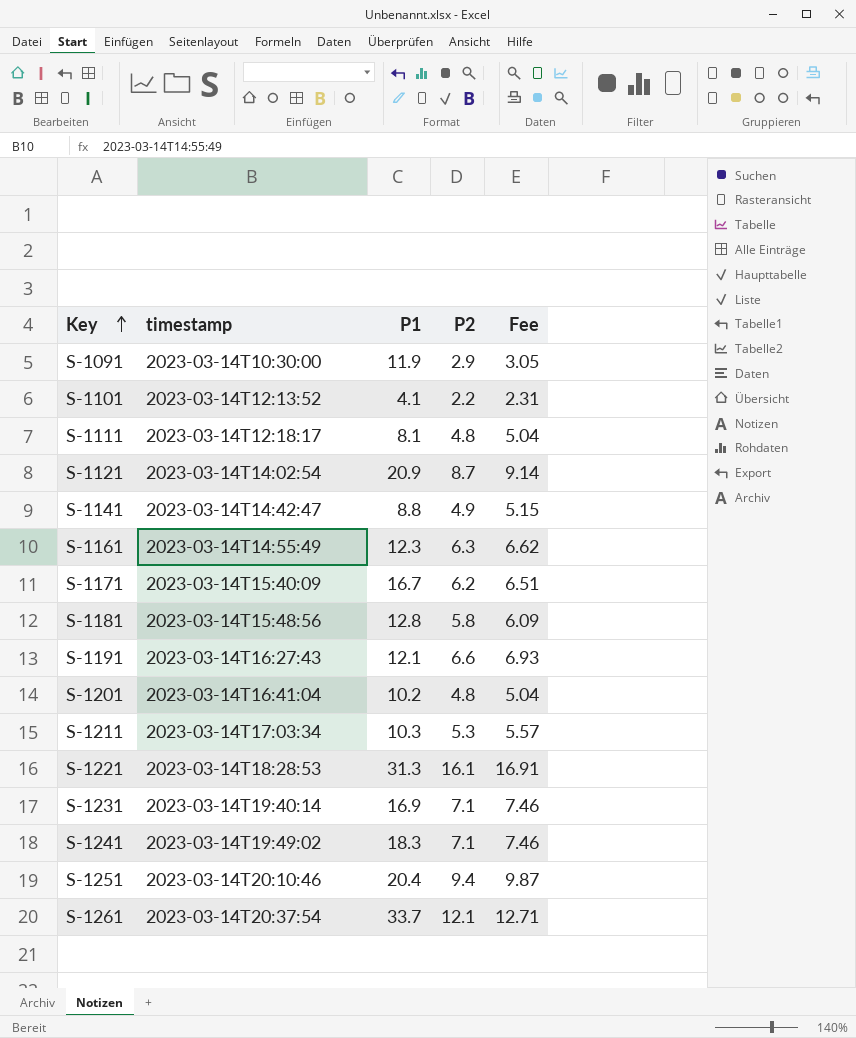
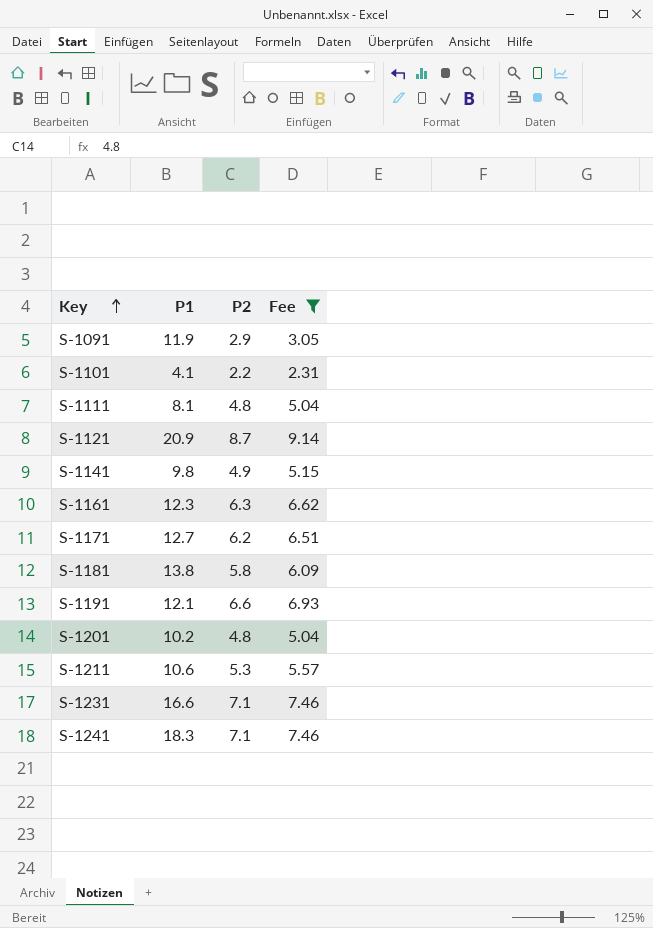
filter: none -> Fee <= 9.14
column timestamp | position: 2 -> none
S-1141 | P1: 8.8 -> 9.8
S-1171 | P1: 16.7 -> 12.7
S-1181 | P1: 12.8 -> 13.8
S-1211 | P1: 10.3 -> 10.6
S-1231 | P1: 16.9 -> 16.6

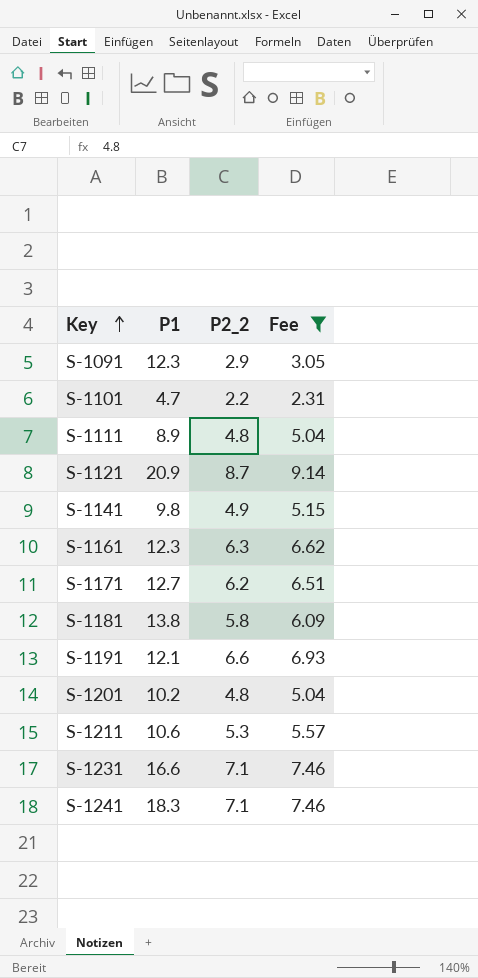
column name: P2 -> P2_2
S-1091 | P1: 11.9 -> 12.3
S-1101 | P1: 4.1 -> 4.7
S-1111 | P1: 8.1 -> 8.9

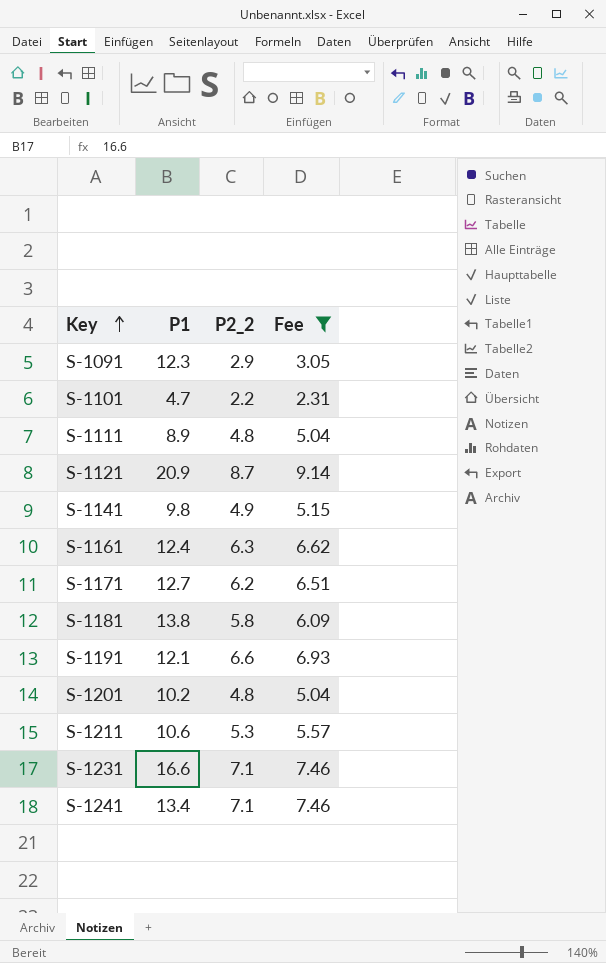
S-1161 | P1: 12.3 -> 12.4
S-1241 | P1: 18.3 -> 13.4

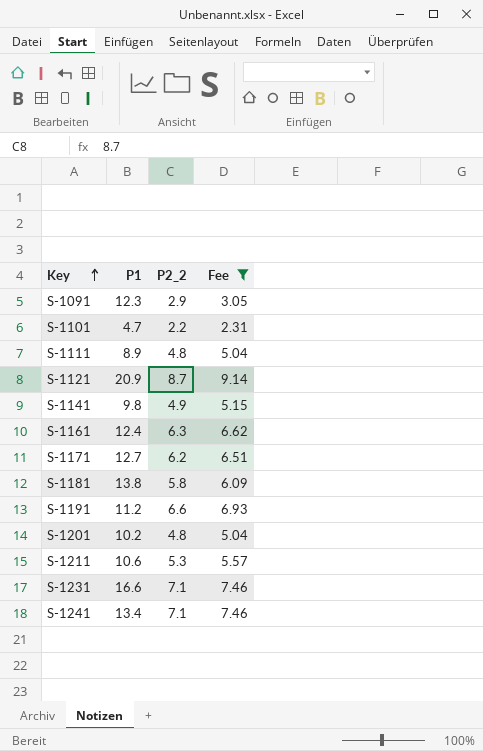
S-1191 | P1: 12.1 -> 11.2

